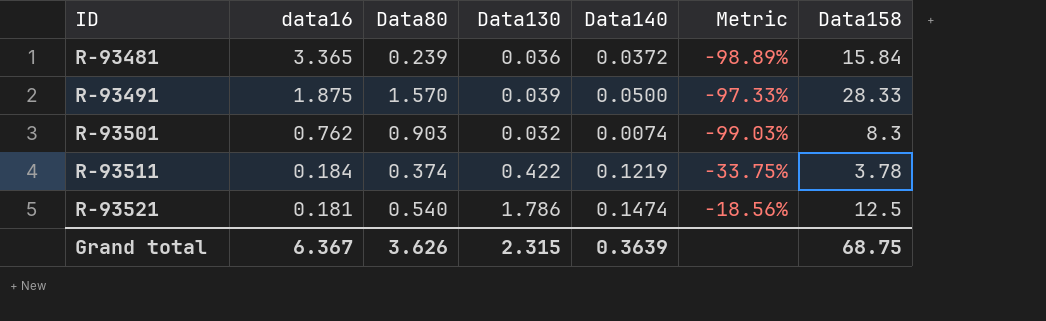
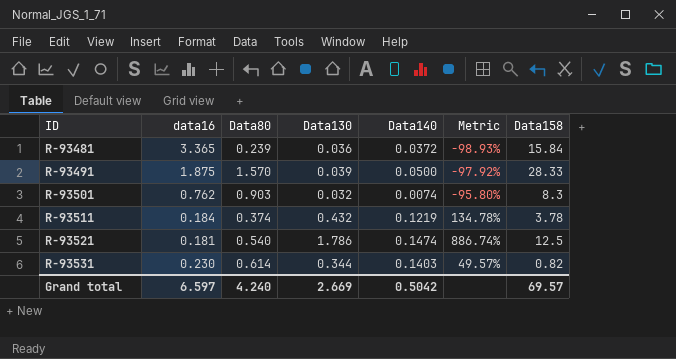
column Metric | formula: ([Data140] - [data16]) / [data16] -> ([Data130] - [data16]) / [data16]
R-93511 | Data130: 0.422 -> 0.432
row R-93531: none -> 0.230 | 0.614 | 0.344 | 0.1403 | 49.57% | 0.82
Grand total | data16: 6.367 -> 6.597
Grand total | Data80: 3.626 -> 4.240
Grand total | Data130: 2.315 -> 2.669
Grand total | Data140: 0.3639 -> 0.5042
Grand total | Data158: 68.75 -> 69.57

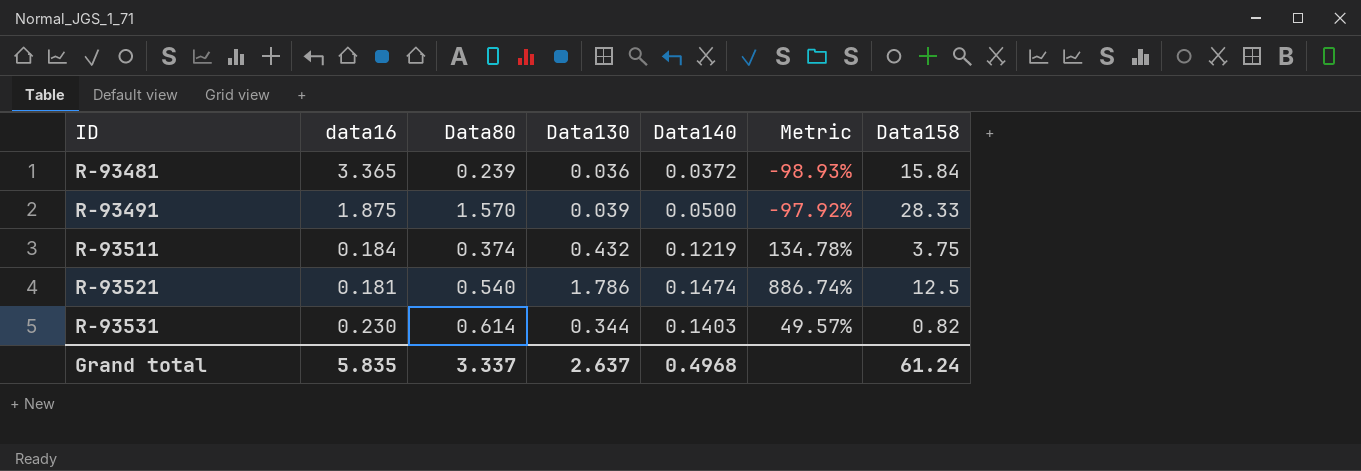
row R-93501: 0.762 | 0.903 | 0.032 | 0.0074 | -95.80% | 8.3 -> none
R-93511 | Data158: 3.78 -> 3.75
Grand total | data16: 6.597 -> 5.835
Grand total | Data80: 4.240 -> 3.337
Grand total | Data130: 2.669 -> 2.637
Grand total | Data140: 0.5042 -> 0.4968
Grand total | Data158: 69.57 -> 61.24

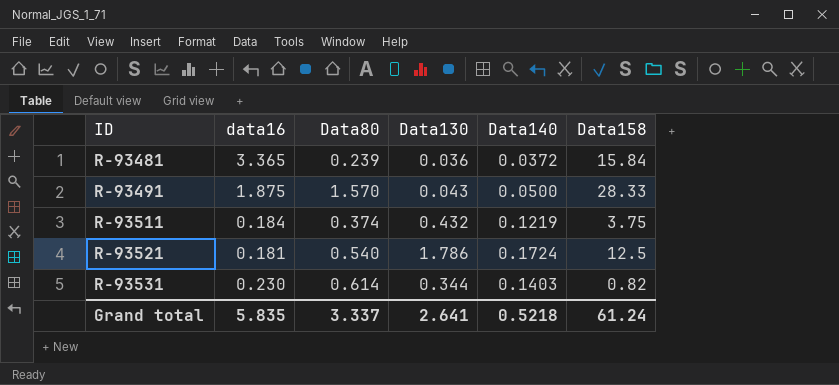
column Metric | formula: ([Data130] - [data16]) / [data16] -> none
R-93491 | Data130: 0.039 -> 0.043
R-93521 | Data140: 0.1474 -> 0.1724
Grand total | Data130: 2.637 -> 2.641
Grand total | Data140: 0.4968 -> 0.5218

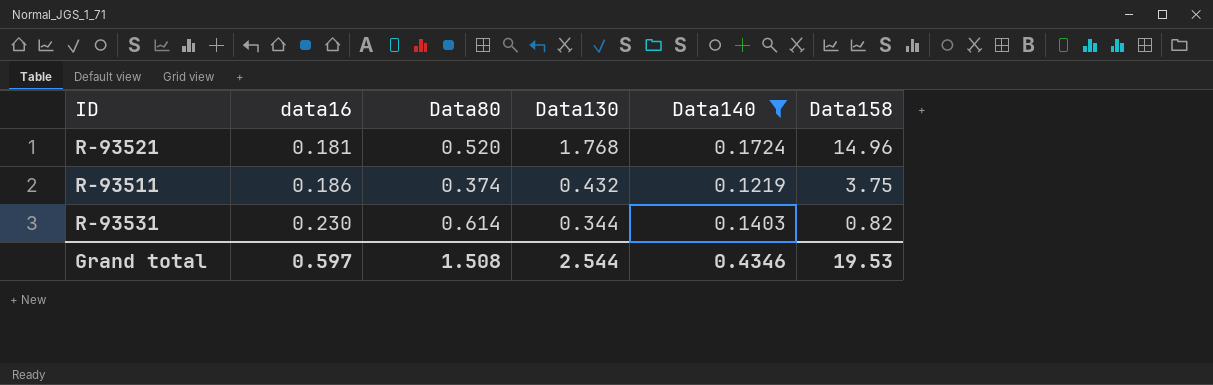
filter: none -> Data140 >= 0.1219
row order: ID ascending -> data16 ascending
R-93521 | Data80: 0.540 -> 0.520
R-93521 | Data130: 1.786 -> 1.768
R-93521 | Data158: 12.5 -> 14.96
R-93511 | data16: 0.184 -> 0.186
Grand total | data16: 5.835 -> 0.597
Grand total | Data80: 3.337 -> 1.508
Grand total | Data130: 2.641 -> 2.544
Grand total | Data140: 0.5218 -> 0.4346
Grand total | Data158: 61.24 -> 19.53

